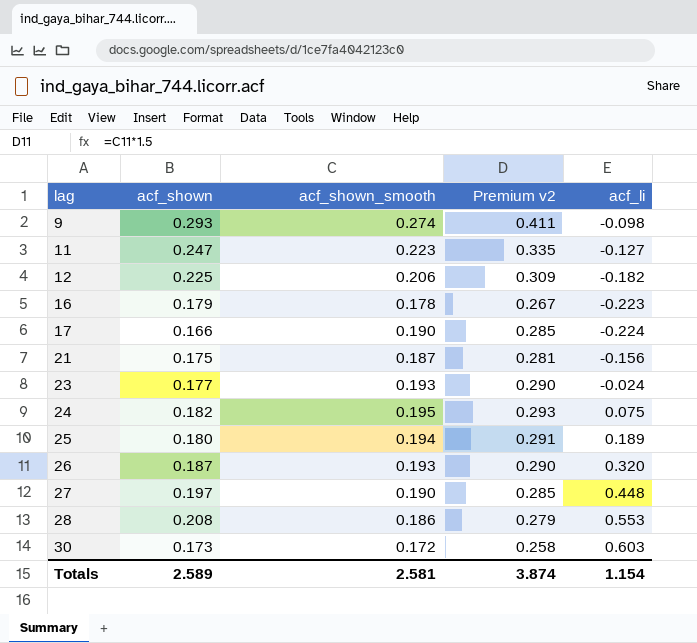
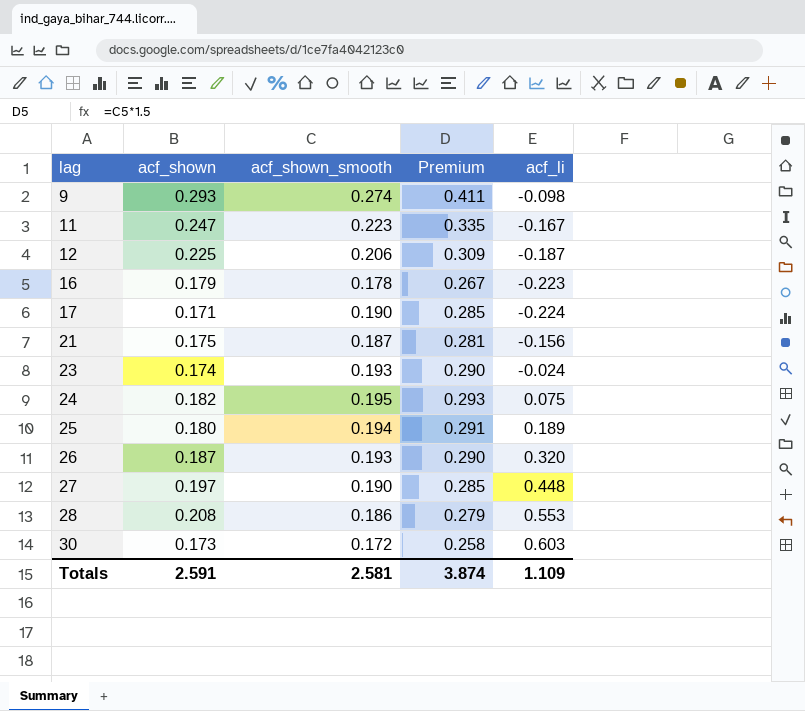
column name: Premium v2 -> Premium
11 | acf_li: -0.127 -> -0.167
12 | acf_li: -0.182 -> -0.187
17 | acf_shown: 0.166 -> 0.171
23 | acf_shown: 0.177 -> 0.174
Totals | acf_shown: 2.589 -> 2.591
Totals | acf_li: 1.154 -> 1.109

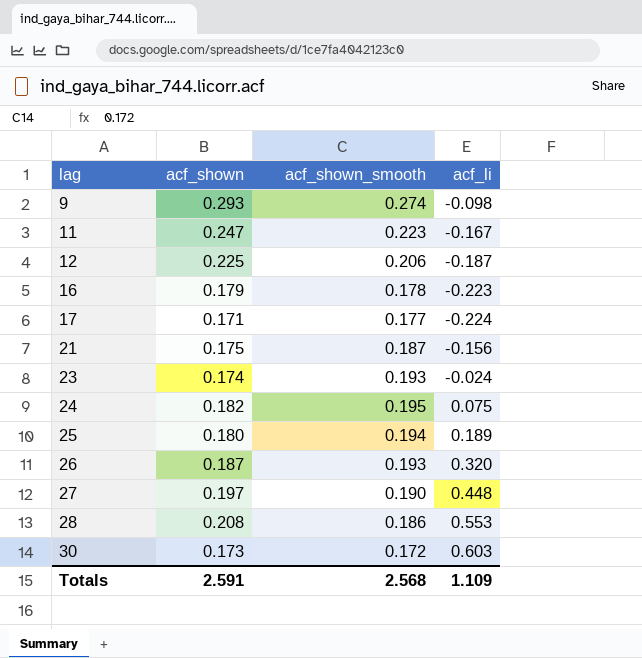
column Premium | formula: [acf_shown_smooth] * 1.5 -> none
17 | acf_shown_smooth: 0.190 -> 0.177
Totals | acf_shown_smooth: 2.581 -> 2.568

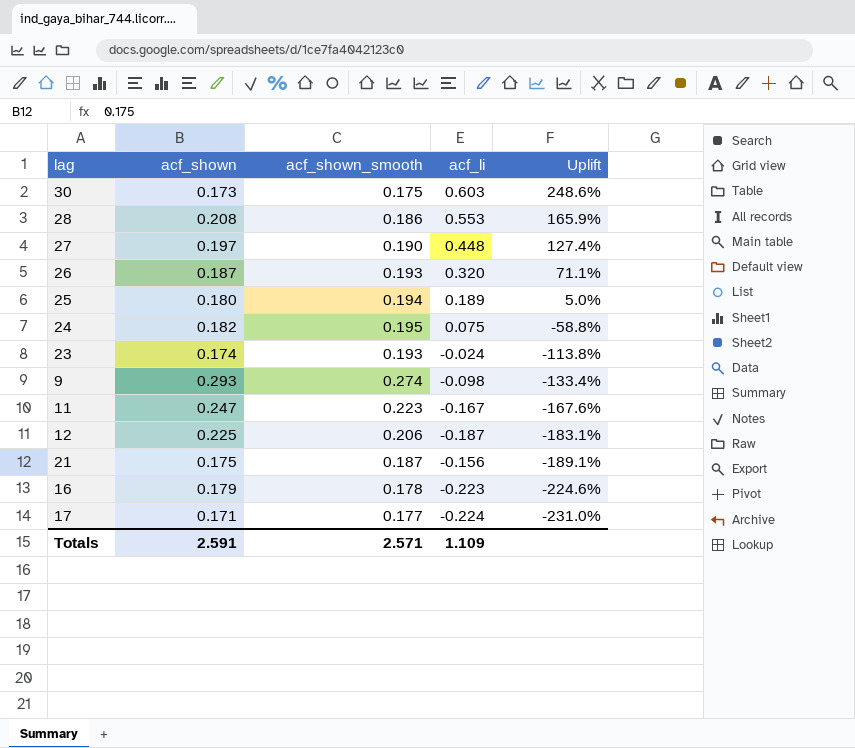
row order: lag ascending -> Uplift descending
column Uplift | formula: none -> ([acf_li] - [acf_shown]) / [acf_shown]
30 | acf_shown_smooth: 0.172 -> 0.175
Totals | acf_shown_smooth: 2.568 -> 2.571

